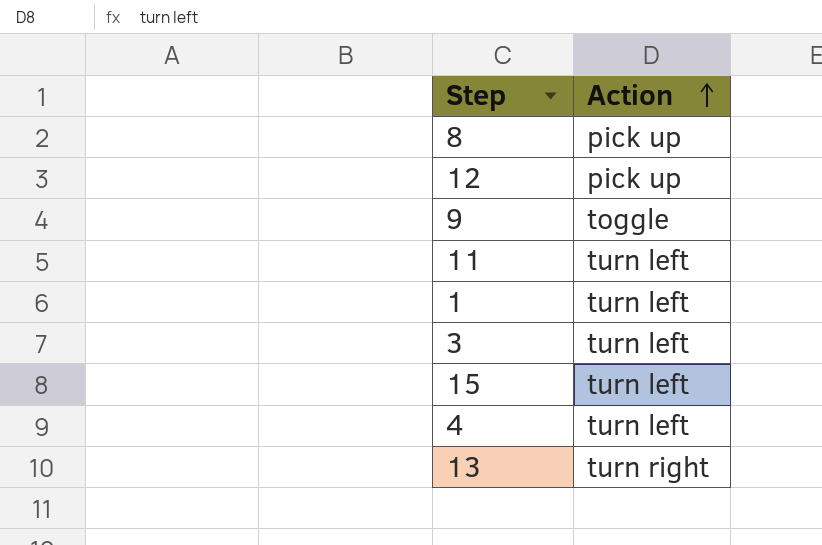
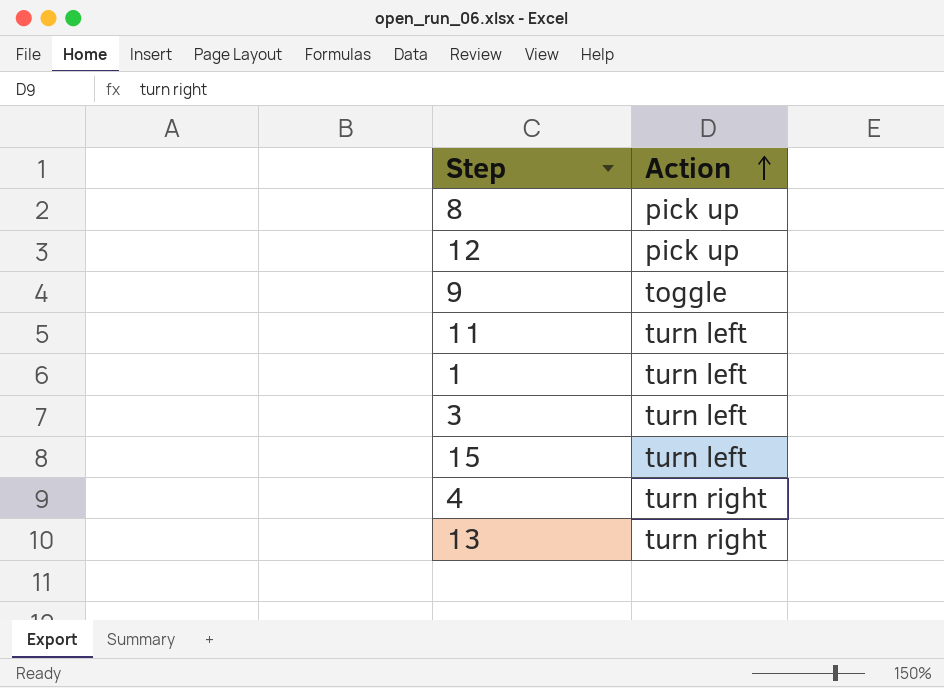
4 | Action: turn left -> turn right

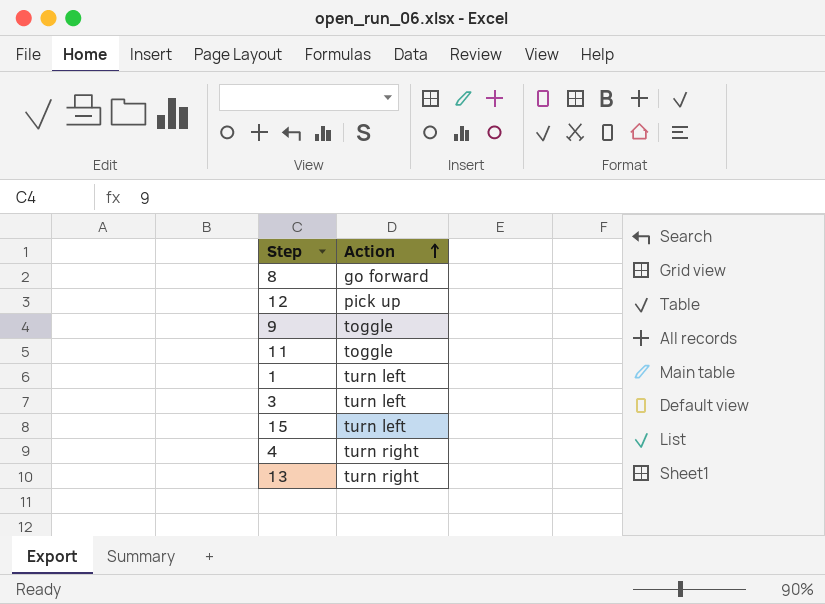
8 | Action: pick up -> go forward
11 | Action: turn left -> toggle

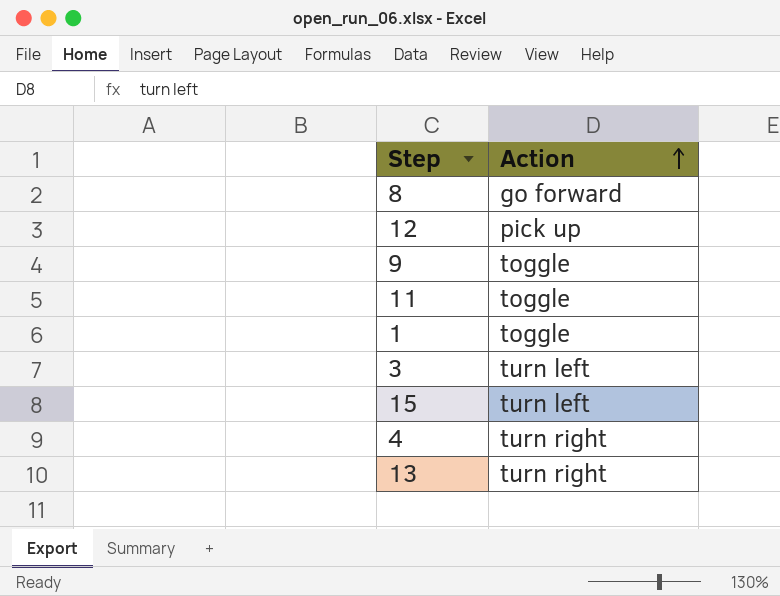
1 | Action: turn left -> toggle

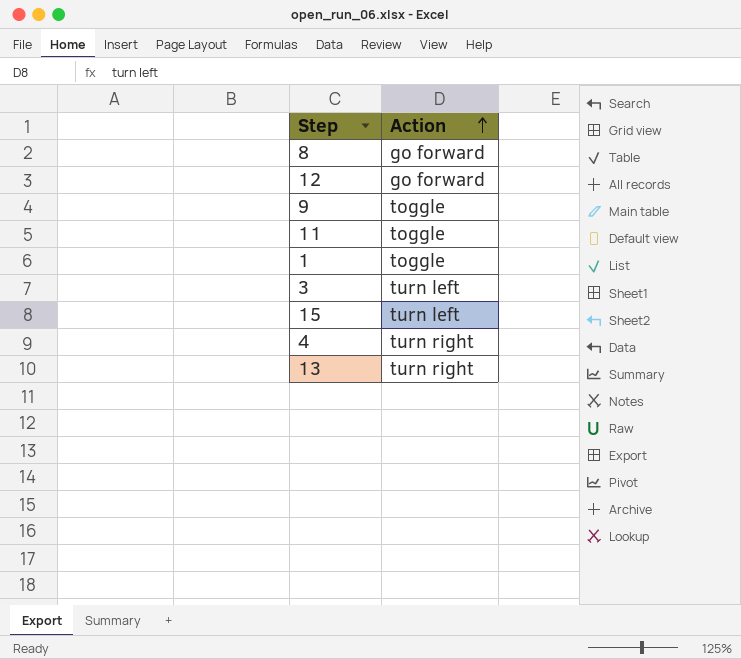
12 | Action: pick up -> go forward

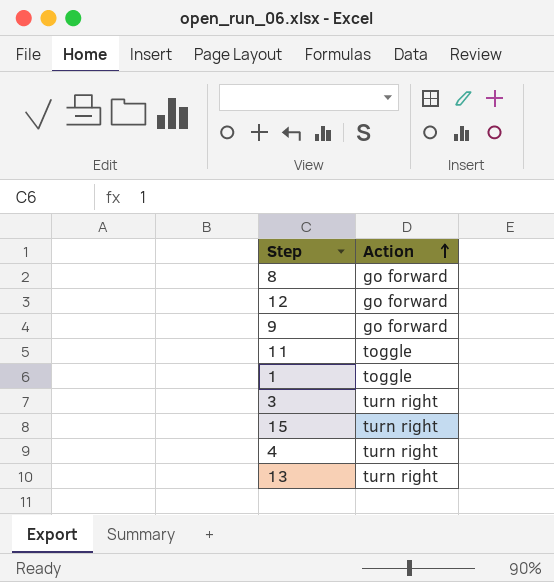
9 | Action: toggle -> go forward
3 | Action: turn left -> turn right
15 | Action: turn left -> turn right

